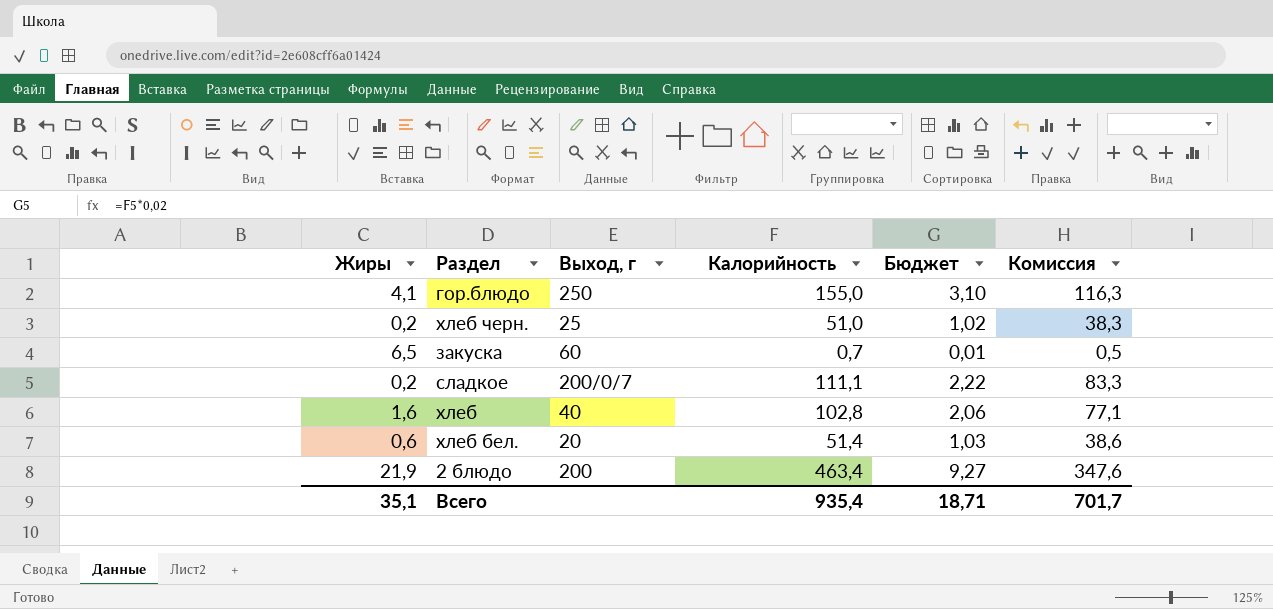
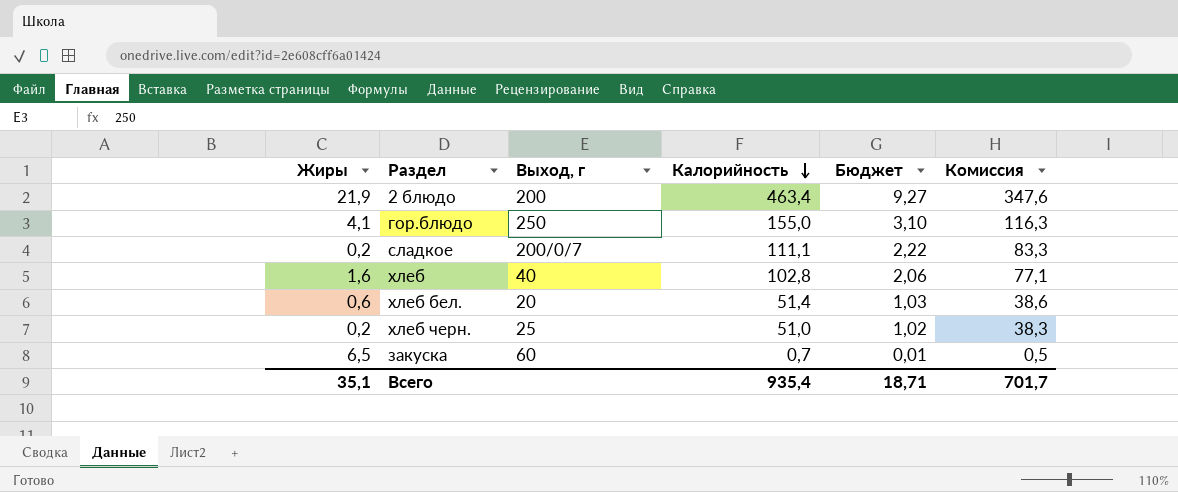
row order: none -> Калорийность descending

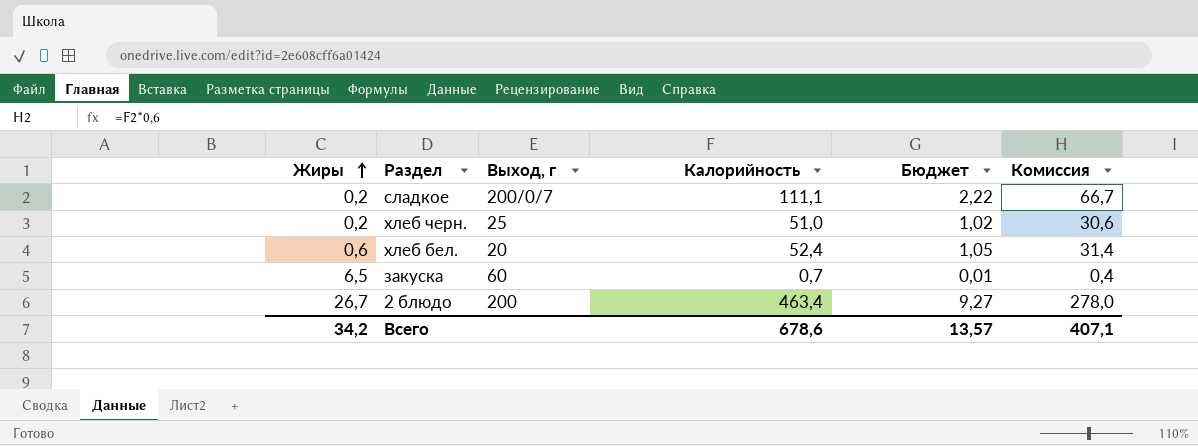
row order: Калорийность descending -> Жиры ascending
column Комиссия | formula: [Калорийность] * 0,75 -> [Калорийность] * 0,6
row гор.блюдо: 4,1 | 250 | 155,0 | 3,10 | 116,3 -> none
row хлеб: 1,6 | 40 | 102,8 | 2,06 | 77,1 -> none
хлеб бел. | Калорийность: 51,4 -> 52,4
хлеб бел. | Бюджет: 1,03 -> 1,05
2 блюдо | Жиры: 21,9 -> 26,7
Всего | Жиры: 35,1 -> 34,2
Всего | Калорийность: 935,4 -> 678,6
Всего | Бюджет: 18,71 -> 13,57
Всего | Комиссия: 701,7 -> 407,1

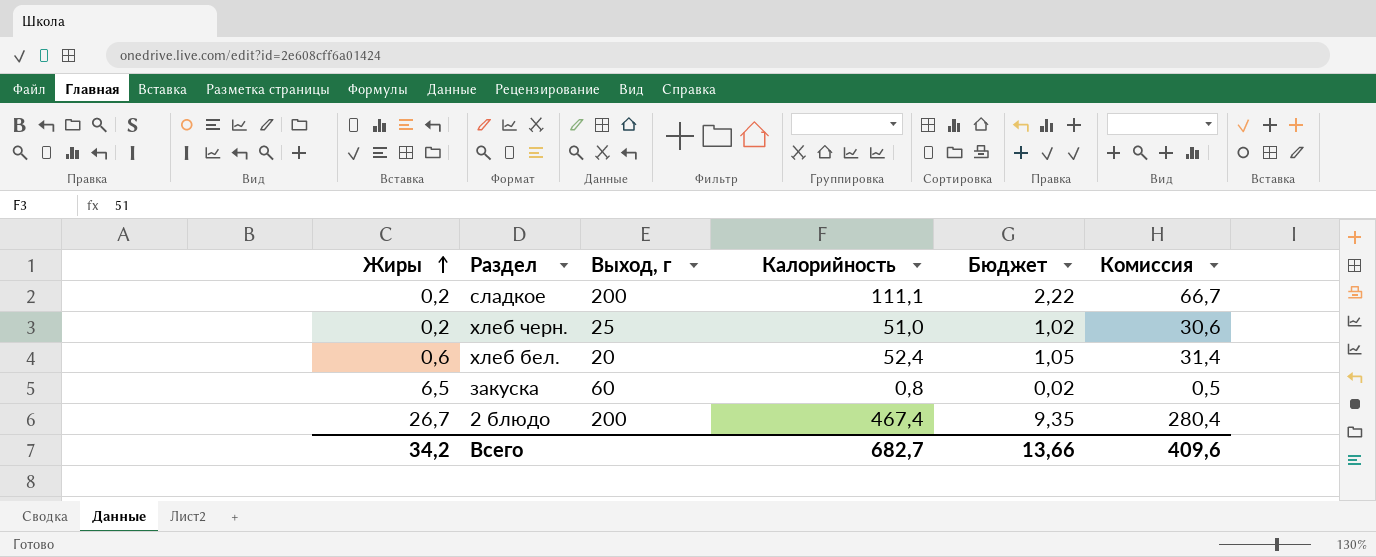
сладкое | Выход, г: 200/0/7 -> 200
закуска | Калорийность: 0,7 -> 0,8
закуска | Бюджет: 0,01 -> 0,02
закуска | Комиссия: 0,4 -> 0,5
2 блюдо | Калорийность: 463,4 -> 467,4
2 блюдо | Бюджет: 9,27 -> 9,35
2 блюдо | Комиссия: 278,0 -> 280,4
Всего | Калорийность: 678,6 -> 682,7
Всего | Бюджет: 13,57 -> 13,66
Всего | Комиссия: 407,1 -> 409,6

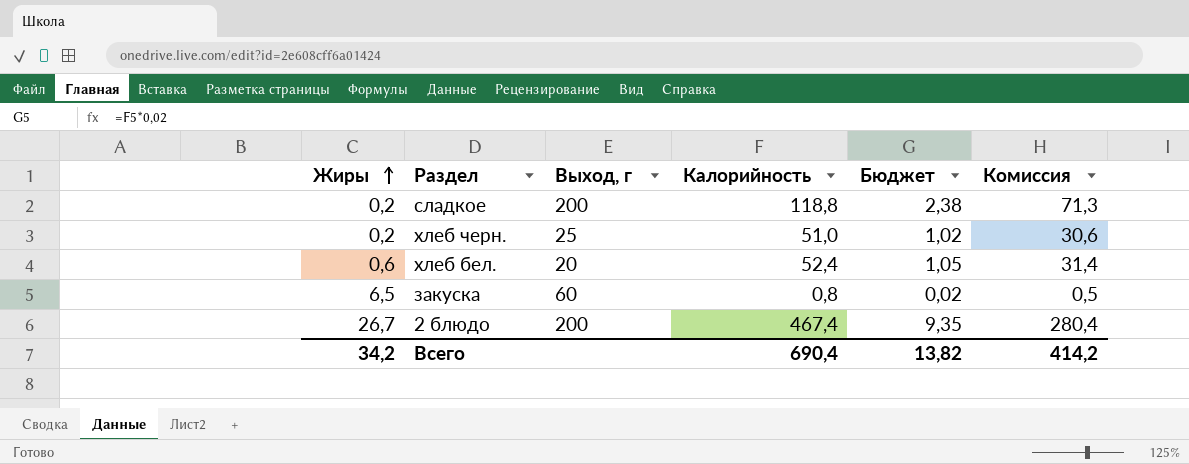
сладкое | Калорийность: 111,1 -> 118,8
сладкое | Бюджет: 2,22 -> 2,38
сладкое | Комиссия: 66,7 -> 71,3
Всего | Калорийность: 682,7 -> 690,4
Всего | Бюджет: 13,66 -> 13,82
Всего | Комиссия: 409,6 -> 414,2

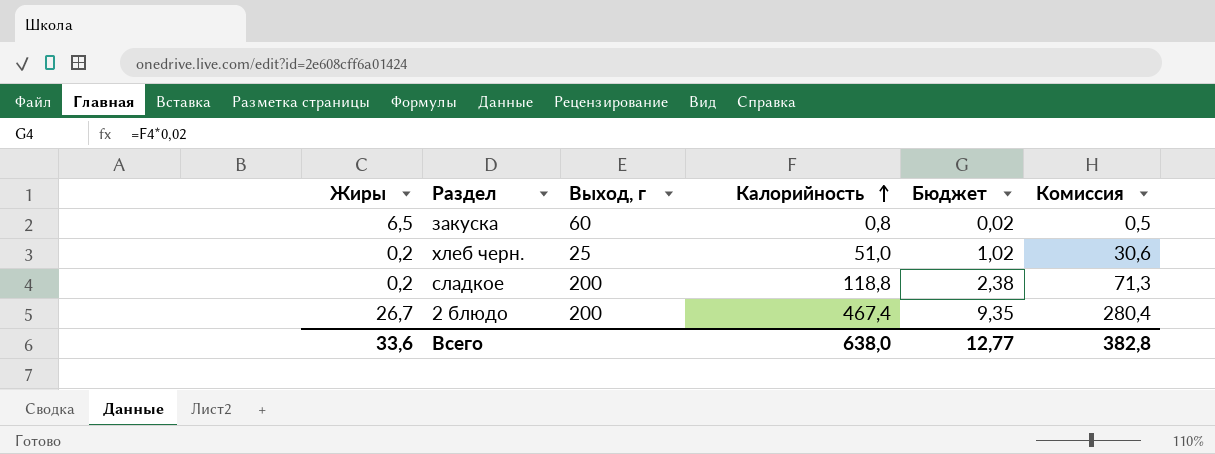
row order: Жиры ascending -> Калорийность ascending
row хлеб бел.: 0,6 | 20 | 52,4 | 1,05 | 31,4 -> none
Всего | Жиры: 34,2 -> 33,6
Всего | Калорийность: 690,4 -> 638,0
Всего | Бюджет: 13,82 -> 12,77
Всего | Комиссия: 414,2 -> 382,8

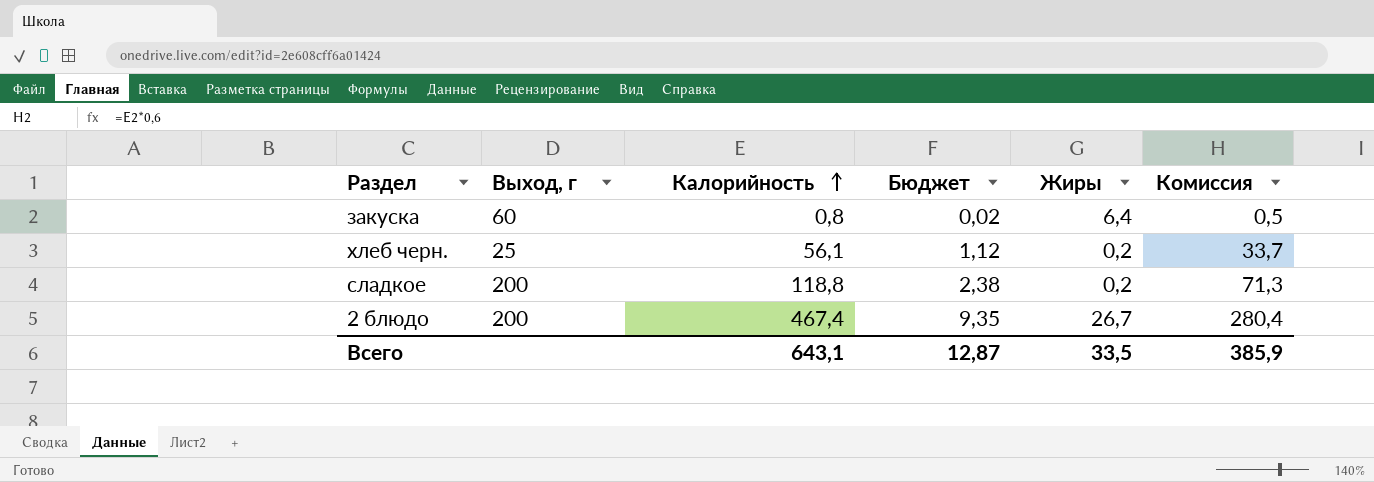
column Жиры | position: 1 -> 5
закуска | Жиры: 6,5 -> 6,4
хлеб черн. | Калорийность: 51,0 -> 56,1
хлеб черн. | Бюджет: 1,02 -> 1,12
хлеб черн. | Комиссия: 30,6 -> 33,7
Всего | Калорийность: 638,0 -> 643,1
Всего | Бюджет: 12,77 -> 12,87
Всего | Жиры: 33,6 -> 33,5
Всего | Комиссия: 382,8 -> 385,9

